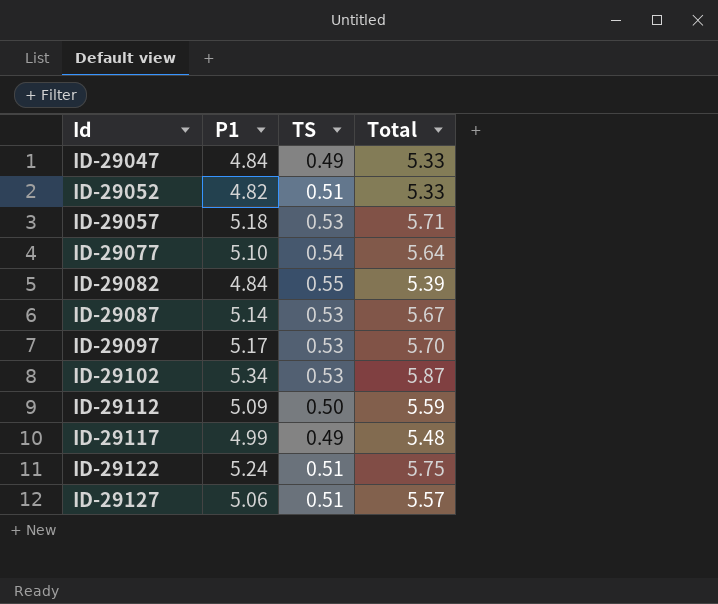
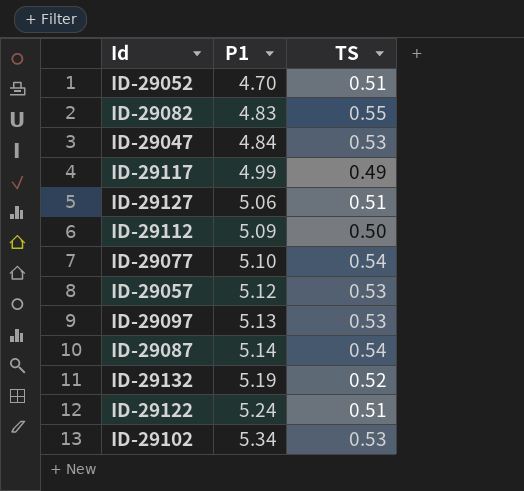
row order: Id ascending -> P1 ascending
column Total | formula: [P1] + [TS] -> none
ID-29052 | P1: 4.82 -> 4.70
ID-29082 | P1: 4.84 -> 4.83
ID-29047 | TS: 0.49 -> 0.53
ID-29057 | P1: 5.18 -> 5.12
ID-29097 | P1: 5.17 -> 5.13
ID-29087 | TS: 0.53 -> 0.54
row ID-29132: none -> 5.19 | 0.52

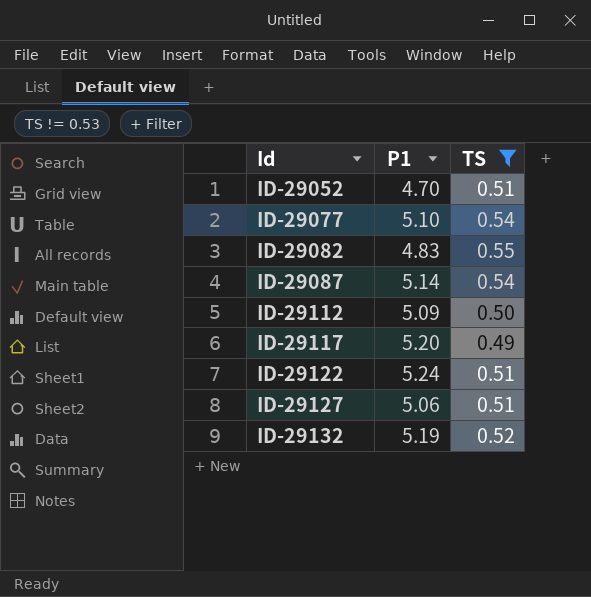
filter: none -> TS != 0.53
row order: P1 ascending -> Id ascending
ID-29117 | P1: 4.99 -> 5.20

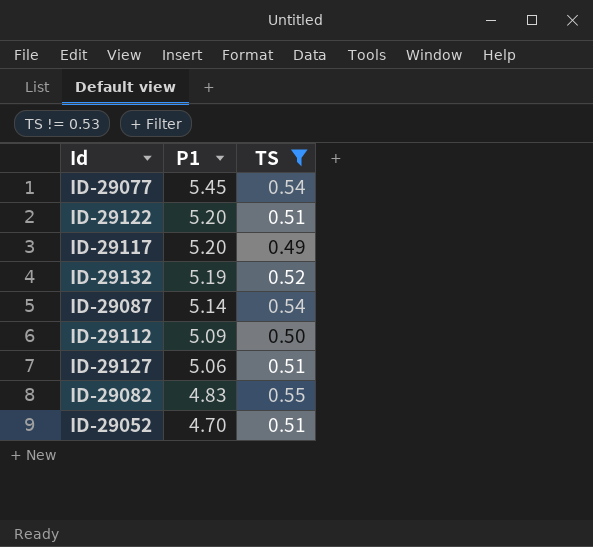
row order: Id ascending -> P1 descending
ID-29077 | P1: 5.10 -> 5.45
ID-29122 | P1: 5.24 -> 5.20

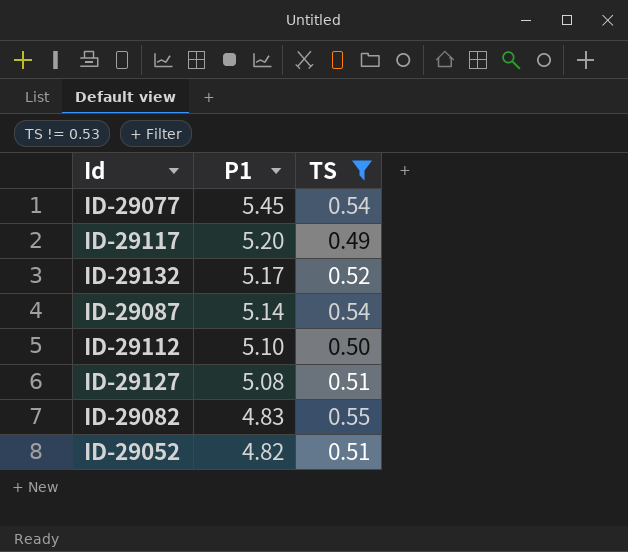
row ID-29122: 5.20 | 0.51 -> none
ID-29132 | P1: 5.19 -> 5.17
ID-29112 | P1: 5.09 -> 5.10
ID-29127 | P1: 5.06 -> 5.08
ID-29052 | P1: 4.70 -> 4.82

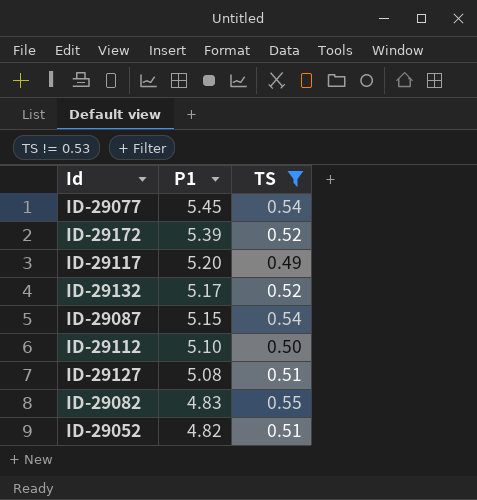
row ID-29172: none -> 5.39 | 0.52
ID-29087 | P1: 5.14 -> 5.15

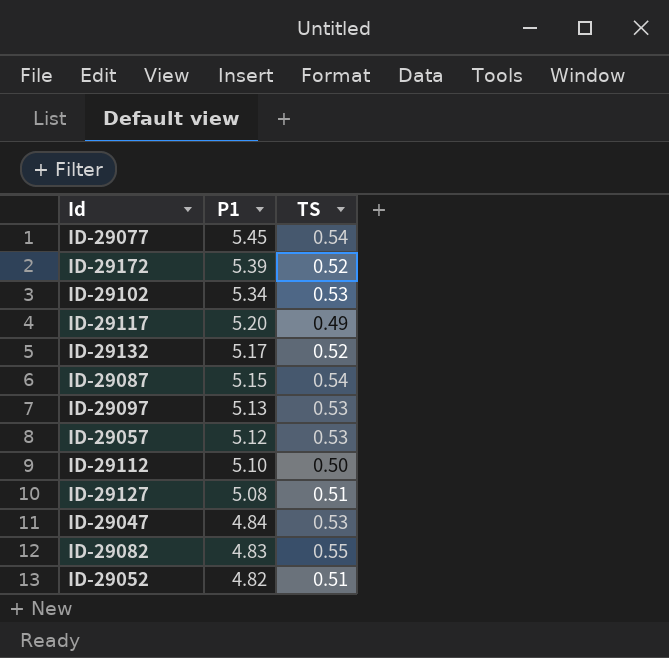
filter: TS != 0.53 -> none

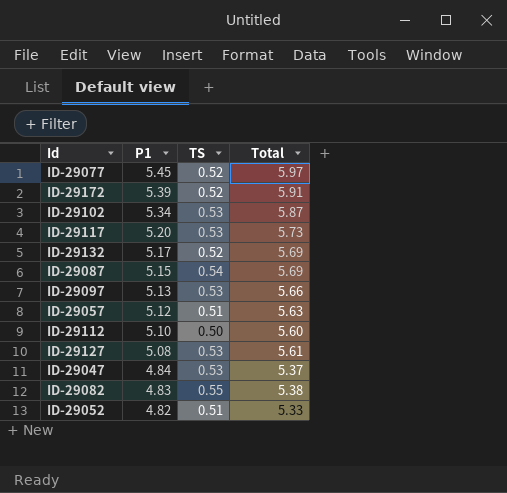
column Total | formula: none -> [P1] + [TS]
ID-29077 | TS: 0.54 -> 0.52
ID-29117 | TS: 0.49 -> 0.53
ID-29057 | TS: 0.53 -> 0.51
ID-29127 | TS: 0.51 -> 0.53

